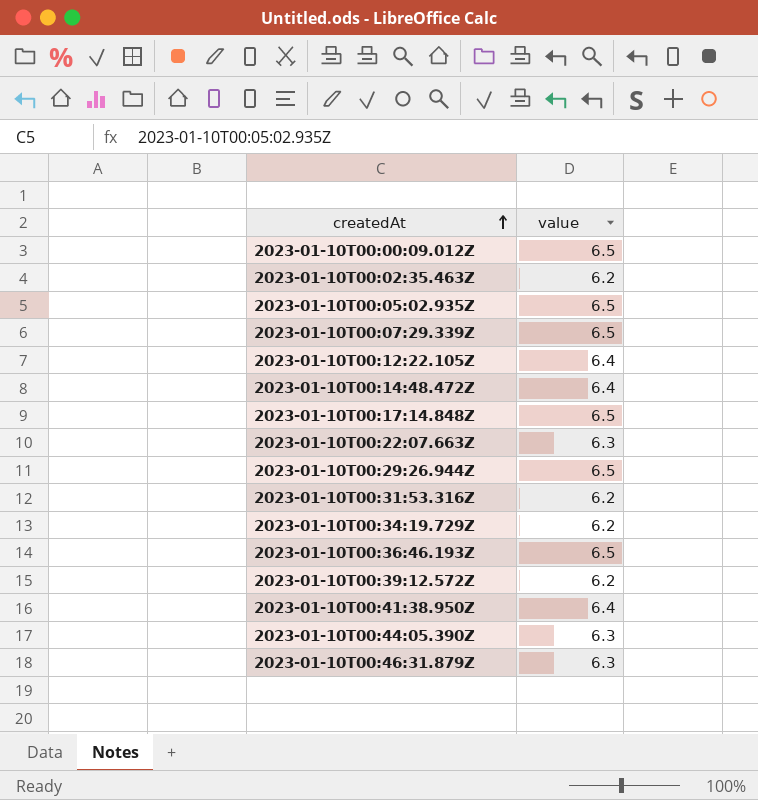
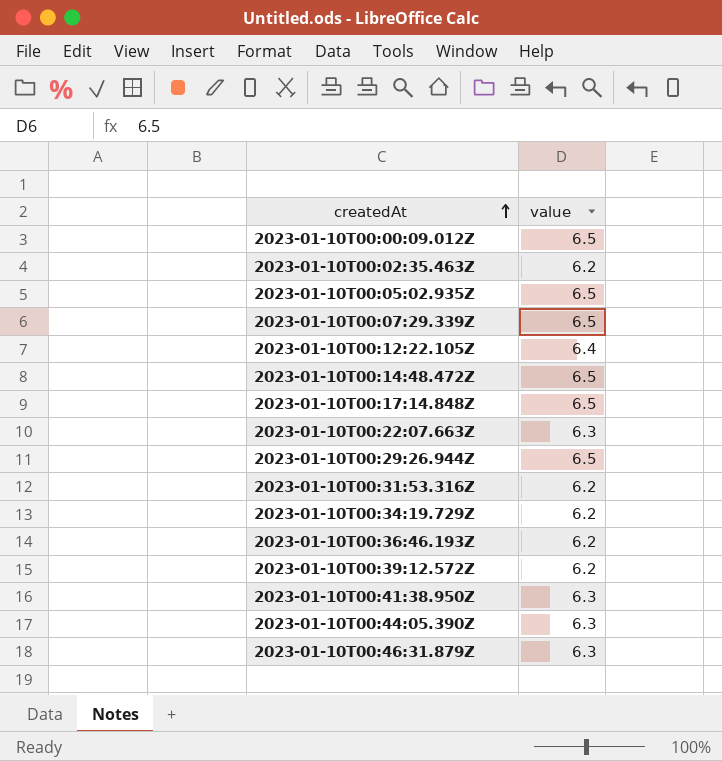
2023-01-10T00:14:48.472Z | value: 6.4 -> 6.5
2023-01-10T00:36:46.193Z | value: 6.5 -> 6.2
2023-01-10T00:41:38.950Z | value: 6.4 -> 6.3

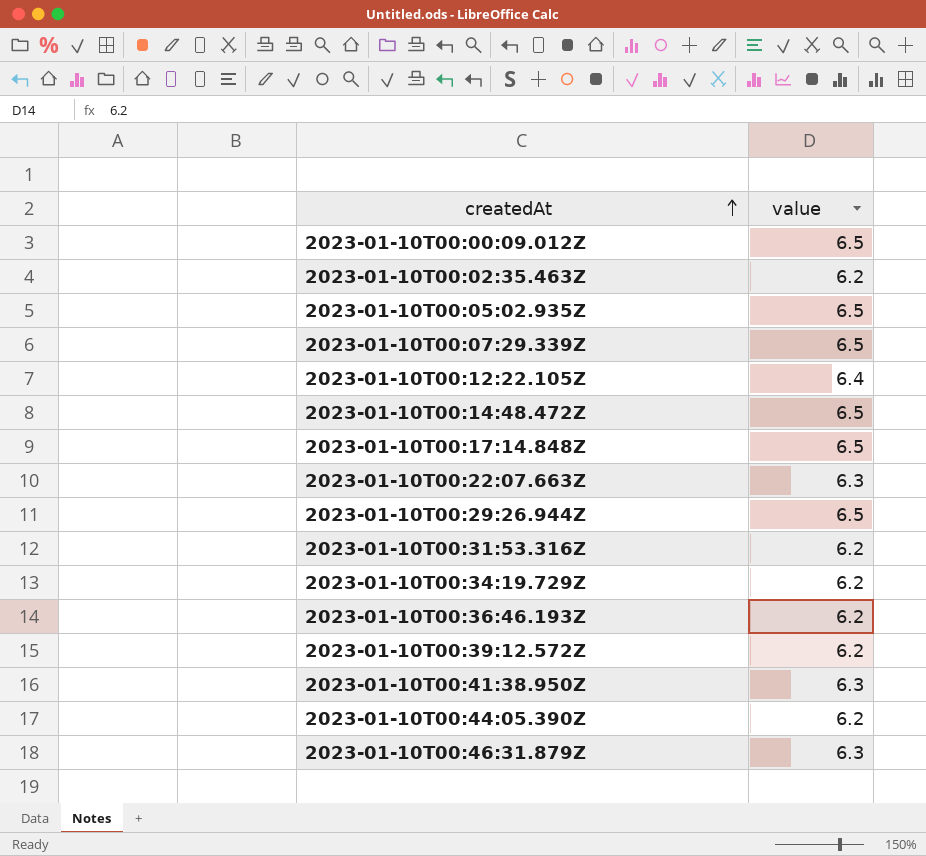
2023-01-10T00:44:05.390Z | value: 6.3 -> 6.2

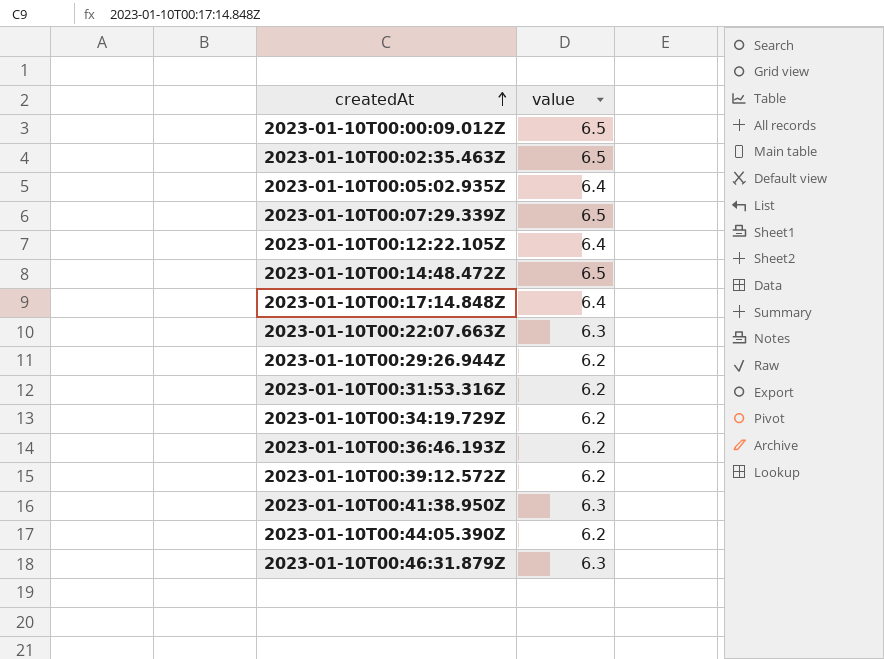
2023-01-10T00:02:35.463Z | value: 6.2 -> 6.5
2023-01-10T00:05:02.935Z | value: 6.5 -> 6.4
2023-01-10T00:17:14.848Z | value: 6.5 -> 6.4
2023-01-10T00:29:26.944Z | value: 6.5 -> 6.2

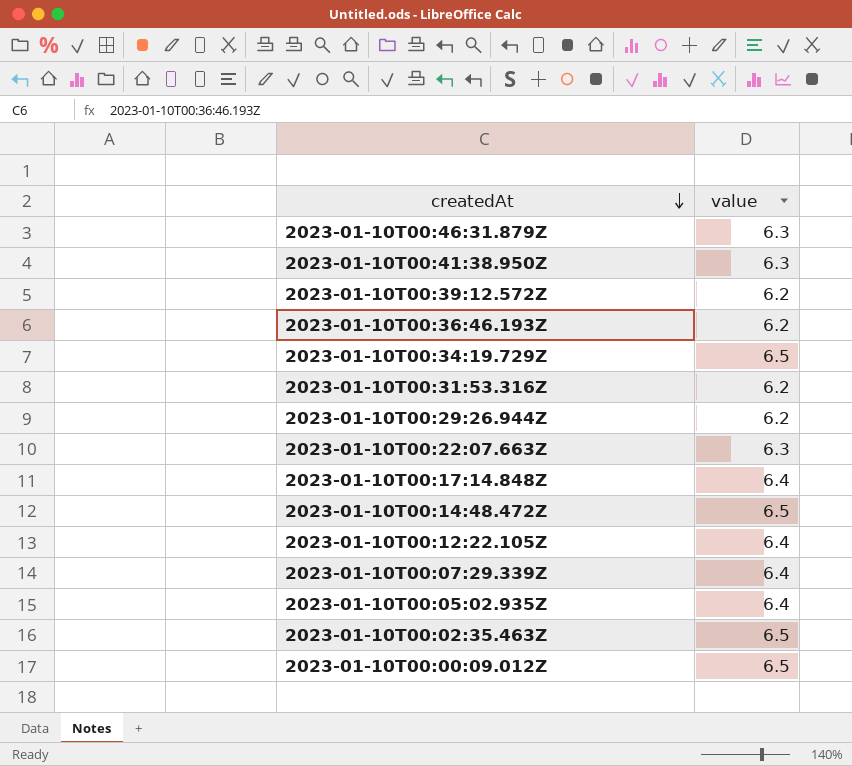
row order: createdAt ascending -> createdAt descending
row 2023-01-10T00:44:05.390Z: 6.2 -> none
2023-01-10T00:34:19.729Z | value: 6.2 -> 6.5
2023-01-10T00:07:29.339Z | value: 6.5 -> 6.4

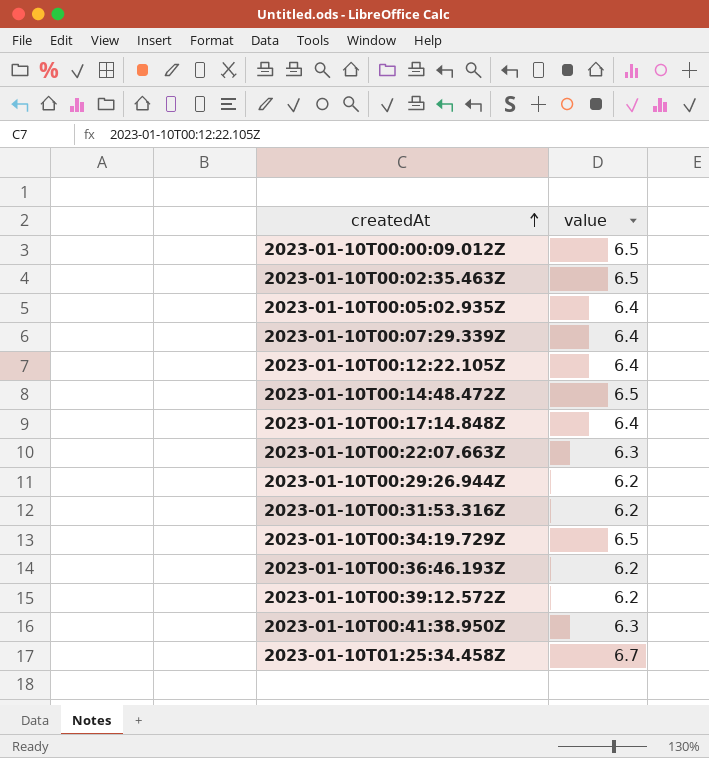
row order: createdAt descending -> createdAt ascending
row 2023-01-10T00:46:31.879Z: 6.3 -> none
row 2023-01-10T01:25:34.458Z: none -> 6.7

